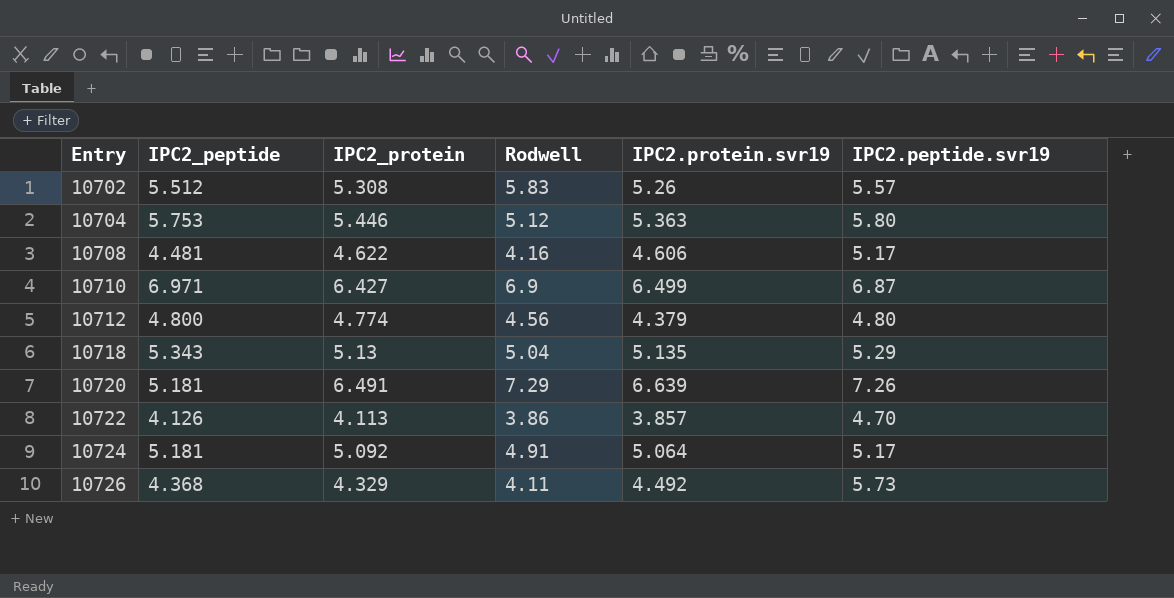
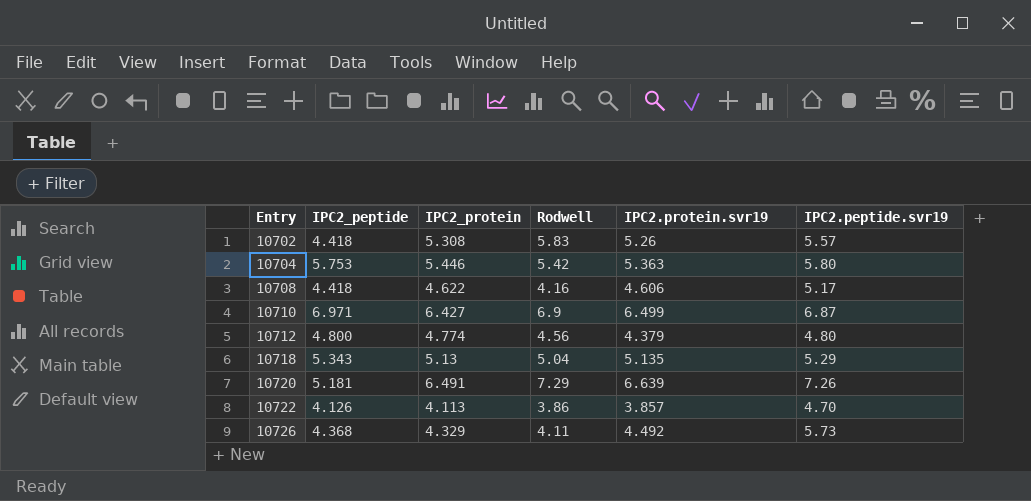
row 10724: 5.181 | 5.092 | 4.91 | 5.064 | 5.17 -> none
10702 | IPC2_peptide: 5.512 -> 4.418
10704 | Rodwell: 5.12 -> 5.42
10708 | IPC2_peptide: 4.481 -> 4.418

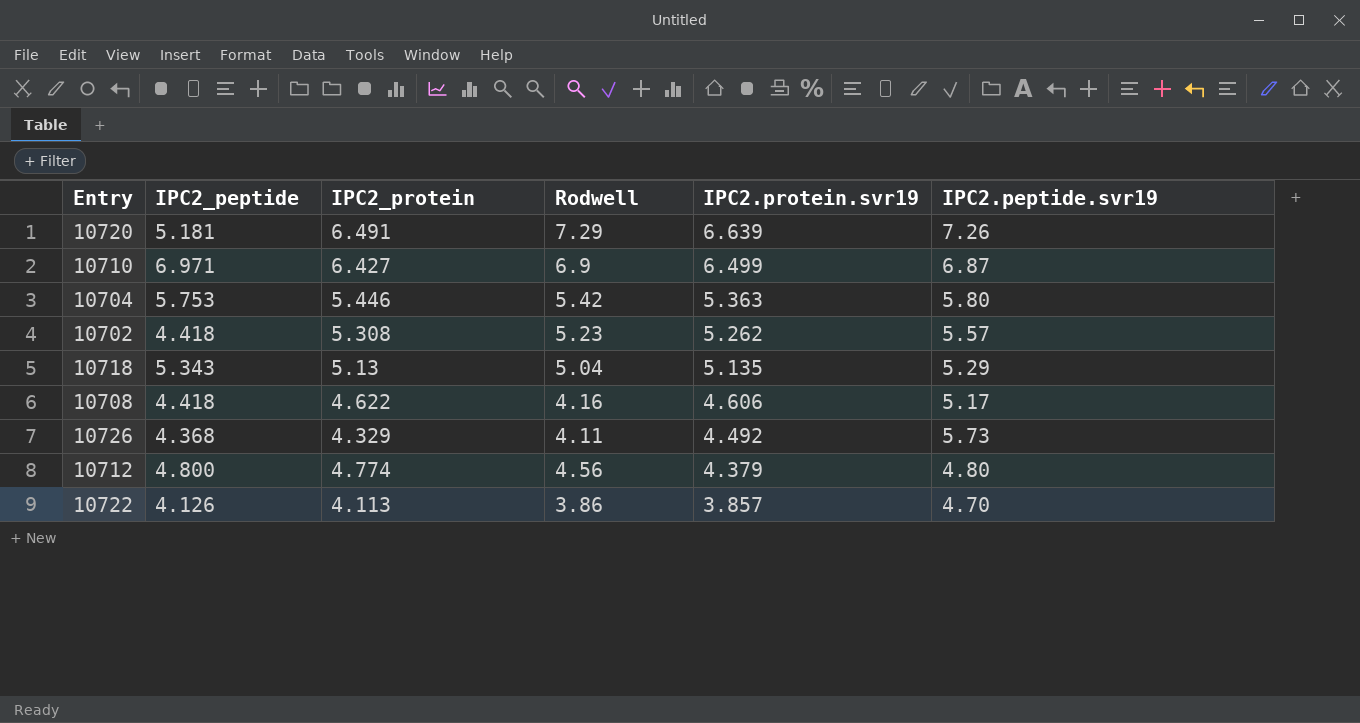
row order: Entry ascending -> IPC2.protein.svr19 descending
10702 | Rodwell: 5.83 -> 5.23
10702 | IPC2.protein.svr19: 5.26 -> 5.262

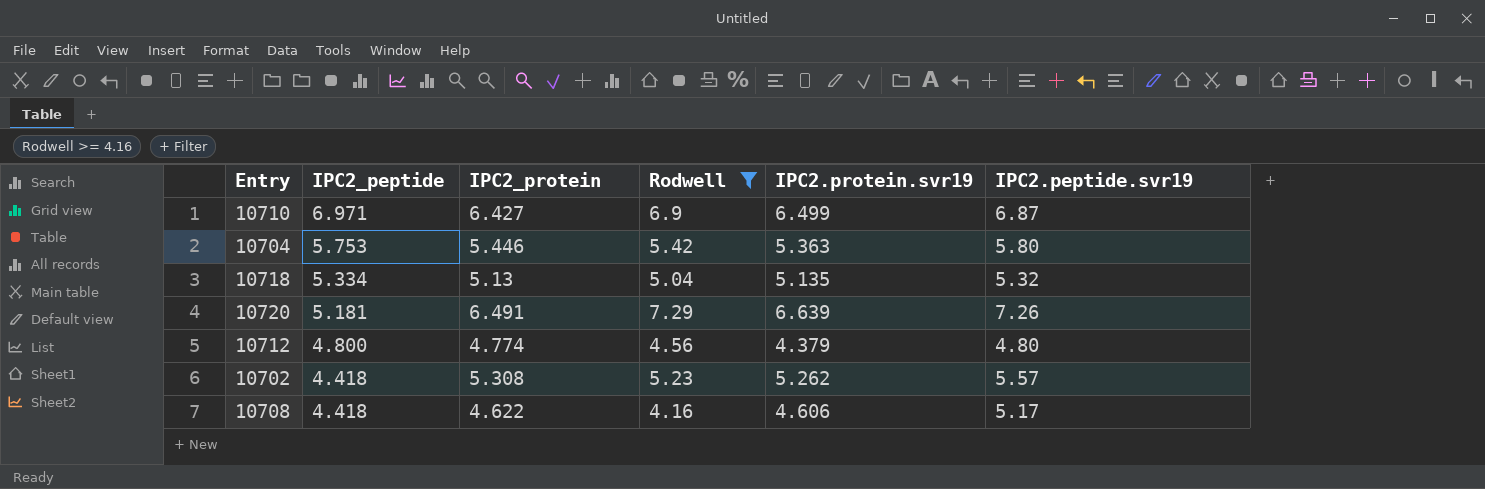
filter: none -> Rodwell >= 4.16
row order: IPC2.protein.svr19 descending -> IPC2_peptide descending
10718 | IPC2_peptide: 5.343 -> 5.334
10718 | IPC2.peptide.svr19: 5.29 -> 5.32

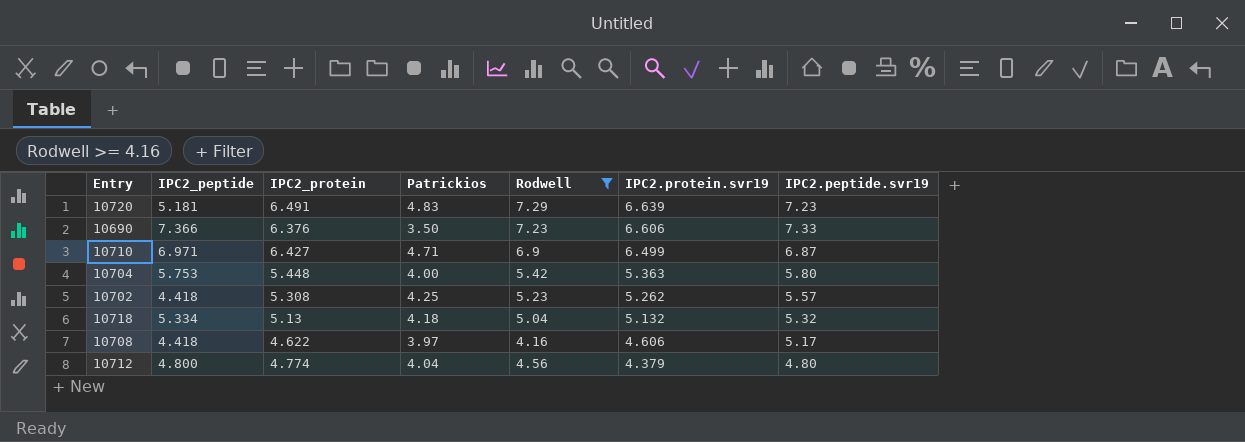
row order: IPC2_peptide descending -> IPC2.protein.svr19 descending
column Patrickios | position: none -> 4
10720 | IPC2.peptide.svr19: 7.26 -> 7.23
row 10690: none -> 7.366 | 6.376 | 3.50 | 7.23 | 6.606 | 7.33
10704 | IPC2_protein: 5.446 -> 5.448
10718 | IPC2.protein.svr19: 5.135 -> 5.132

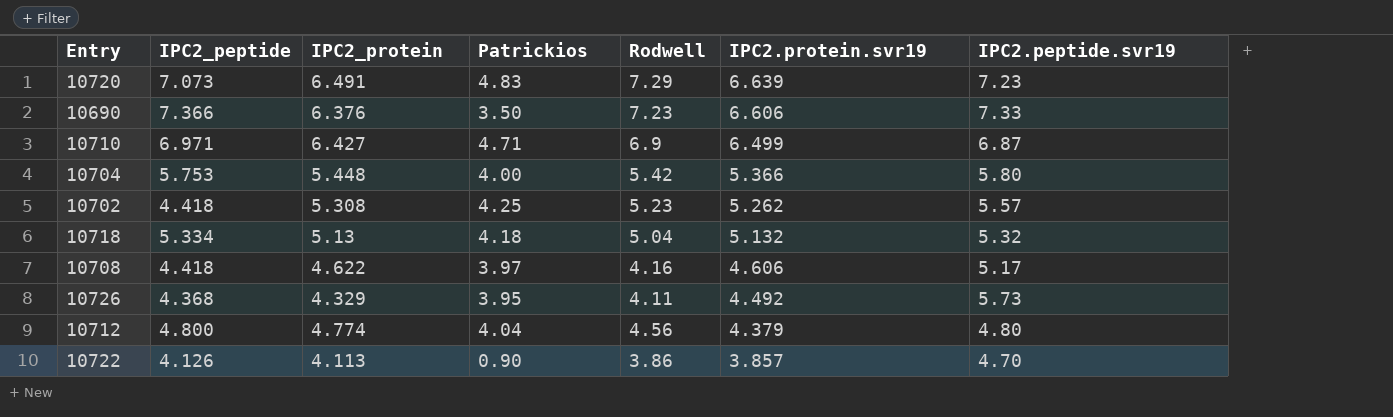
filter: Rodwell >= 4.16 -> none
10720 | IPC2_peptide: 5.181 -> 7.073
10704 | IPC2.protein.svr19: 5.363 -> 5.366

